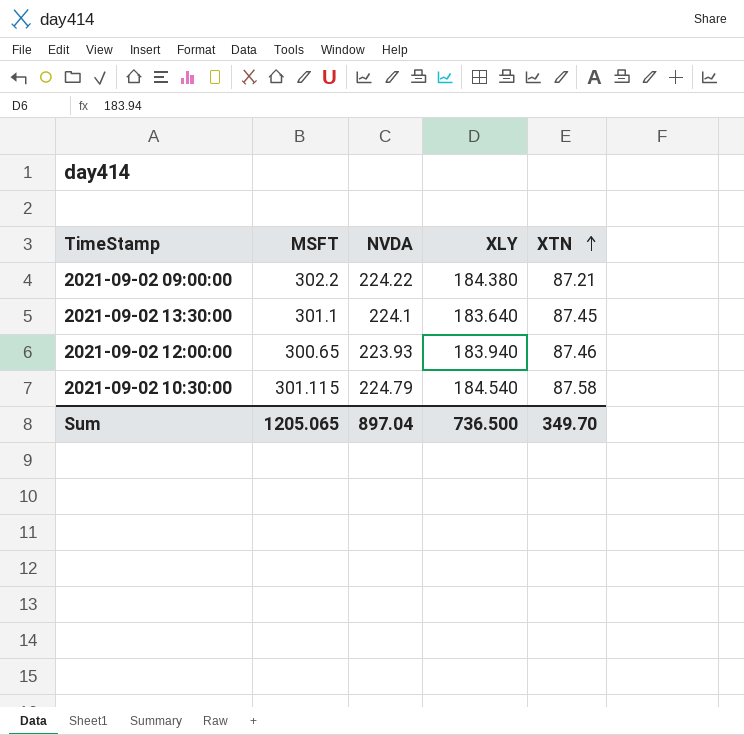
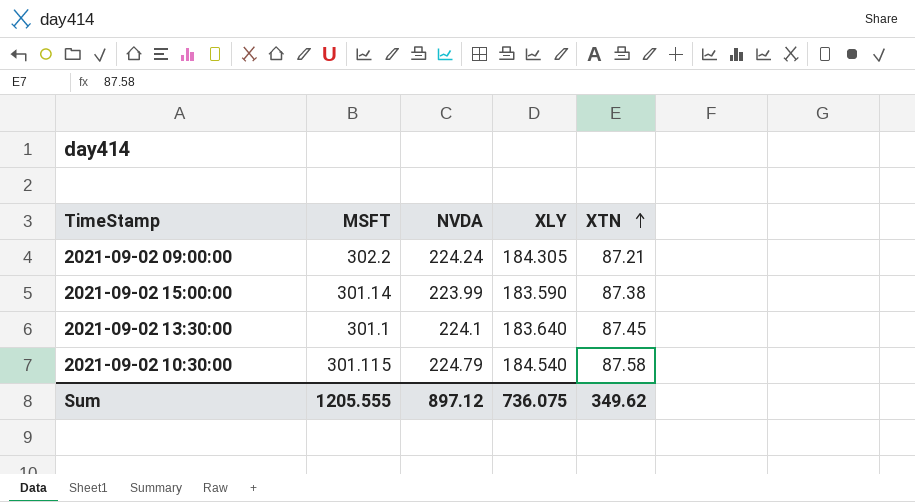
row 2021-09-02 12:00:00: 300.65 | 223.93 | 183.940 | 87.46 -> none
2021-09-02 09:00:00 | NVDA: 224.22 -> 224.24
2021-09-02 09:00:00 | XLY: 184.380 -> 184.305
row 2021-09-02 15:00:00: none -> 301.14 | 223.99 | 183.590 | 87.38
Sum | MSFT: 1205.065 -> 1205.555
Sum | NVDA: 897.04 -> 897.12
Sum | XLY: 736.500 -> 736.075
Sum | XTN: 349.70 -> 349.62

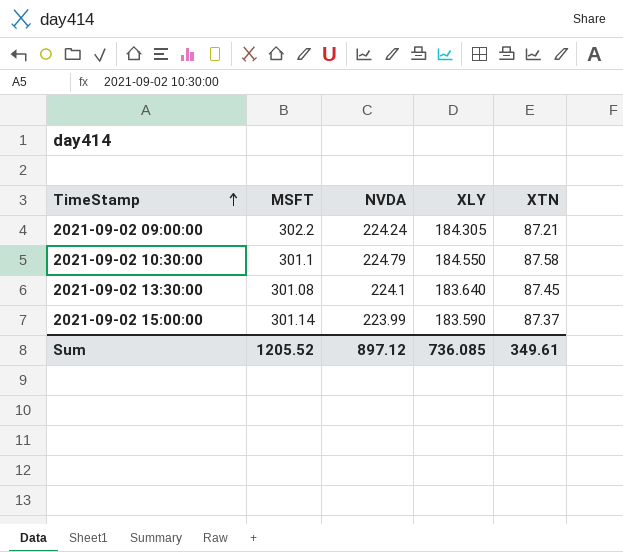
row order: XTN ascending -> TimeStamp ascending
2021-09-02 10:30:00 | MSFT: 301.115 -> 301.1
2021-09-02 10:30:00 | XLY: 184.540 -> 184.550
2021-09-02 13:30:00 | MSFT: 301.1 -> 301.08
2021-09-02 15:00:00 | XTN: 87.38 -> 87.37
Sum | MSFT: 1205.555 -> 1205.52
Sum | XLY: 736.075 -> 736.085
Sum | XTN: 349.62 -> 349.61

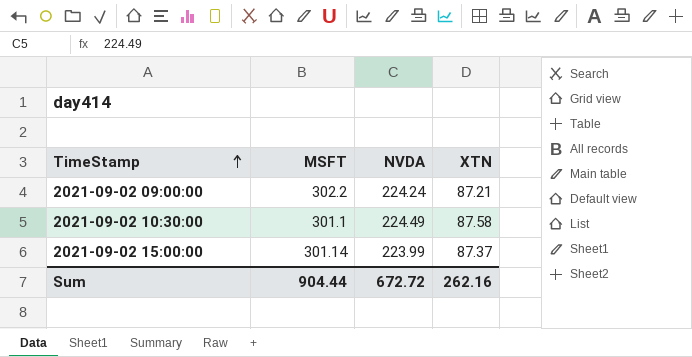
column XLY | position: 4 -> none
row 2021-09-02 13:30:00: 301.08 | 224.1 | 183.640 | 87.45 -> none
2021-09-02 10:30:00 | NVDA: 224.79 -> 224.49
Sum | MSFT: 1205.52 -> 904.44
Sum | NVDA: 897.12 -> 672.72
Sum | XTN: 349.61 -> 262.16

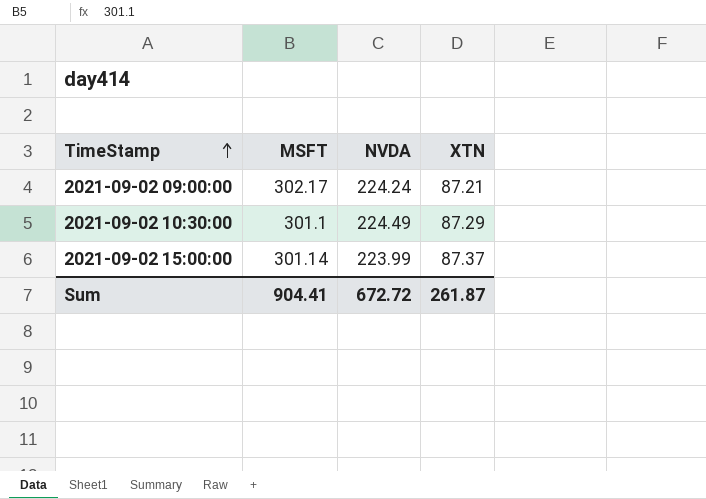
2021-09-02 09:00:00 | MSFT: 302.2 -> 302.17
2021-09-02 10:30:00 | XTN: 87.58 -> 87.29
Sum | MSFT: 904.44 -> 904.41
Sum | XTN: 262.16 -> 261.87

